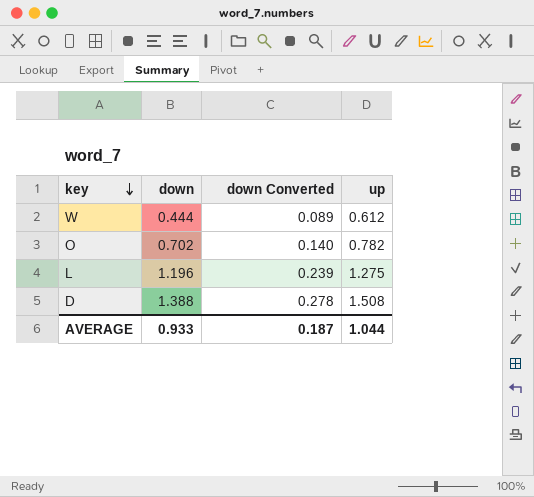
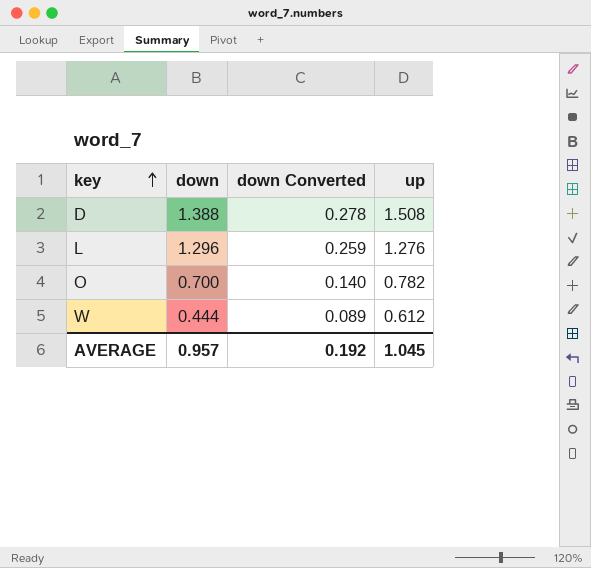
row order: key descending -> key ascending
L | down: 1.196 -> 1.296
L | down Converted: 0.239 -> 0.259
L | up: 1.275 -> 1.276
O | down: 0.702 -> 0.700
AVERAGE | down: 0.933 -> 0.957
AVERAGE | down Converted: 0.187 -> 0.192
AVERAGE | up: 1.044 -> 1.045

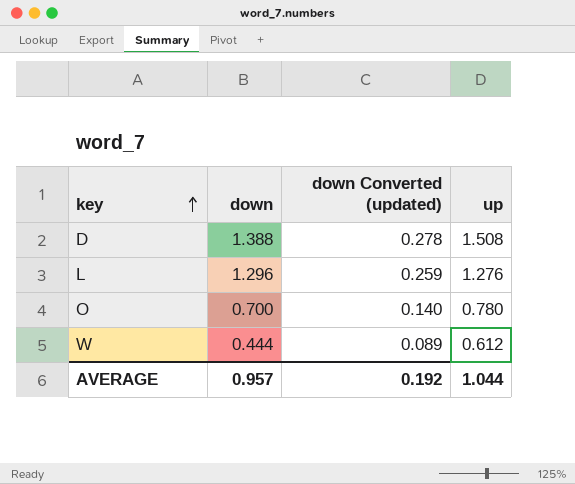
column name: down Converted -> down Converted (updated)
O | up: 0.782 -> 0.780
AVERAGE | up: 1.045 -> 1.044

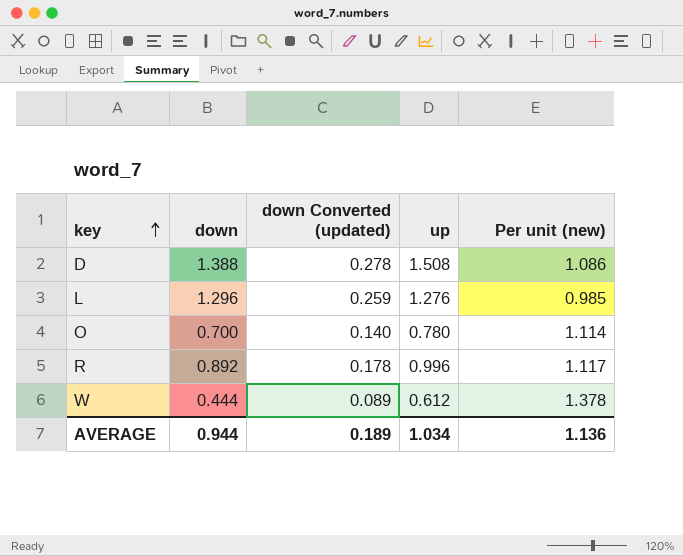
column Per unit (new) | formula: none -> [up] / [down]
row R: none -> 0.892 | 0.178 | 0.996 | 1.117
AVERAGE | down: 0.957 -> 0.944
AVERAGE | down Converted (updated): 0.192 -> 0.189
AVERAGE | up: 1.044 -> 1.034

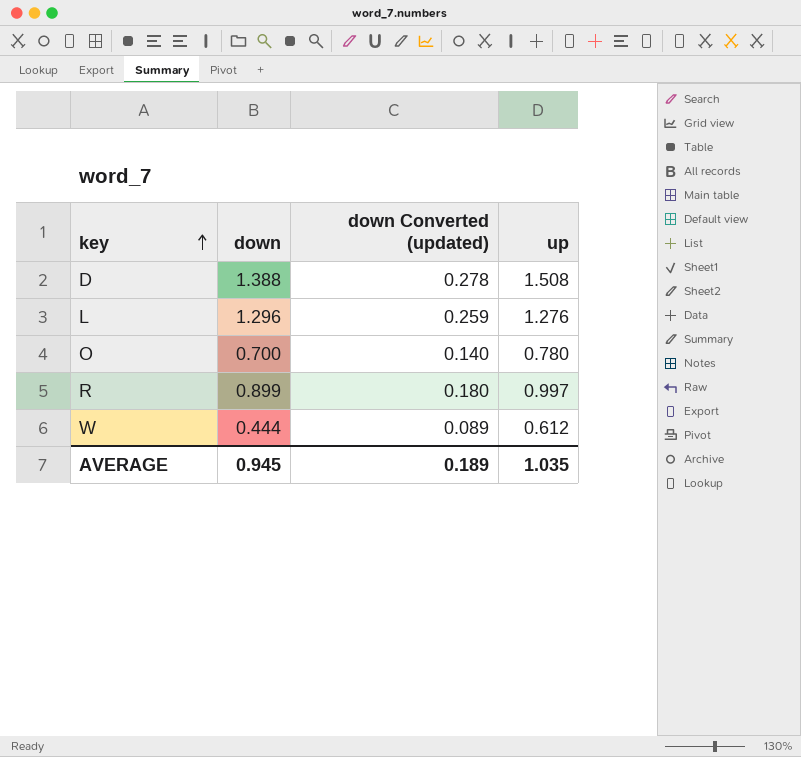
column Per unit (new) | formula: [up] / [down] -> none
R | down: 0.892 -> 0.899
R | down Converted (updated): 0.178 -> 0.180
R | up: 0.996 -> 0.997
AVERAGE | down: 0.944 -> 0.945
AVERAGE | up: 1.034 -> 1.035

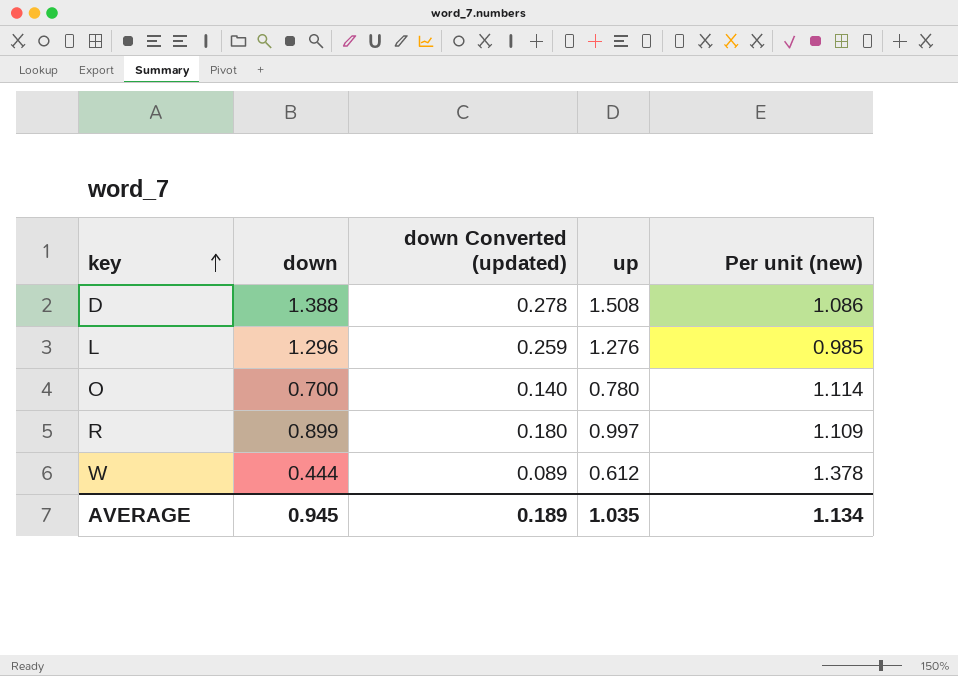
column Per unit (new) | formula: none -> [up] / [down]

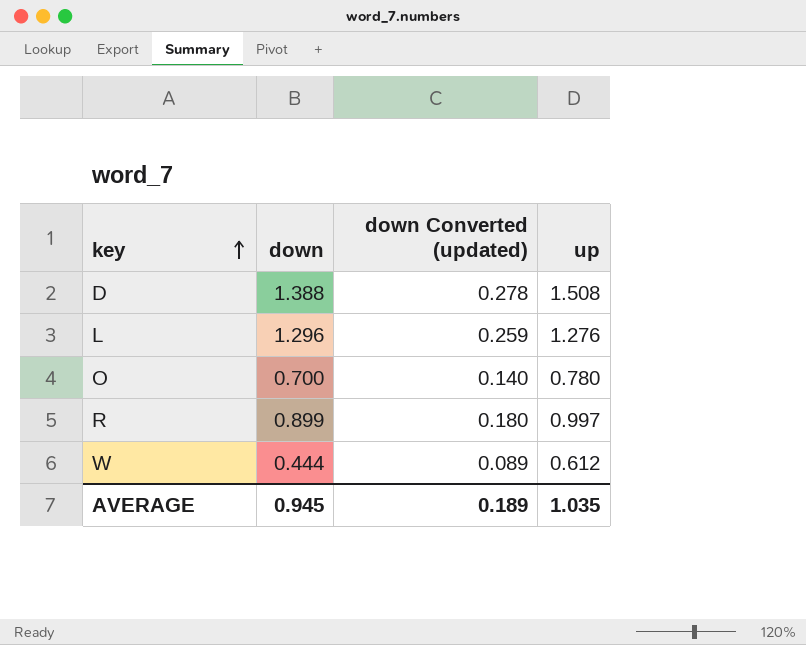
column Per unit (new) | formula: [up] / [down] -> none

